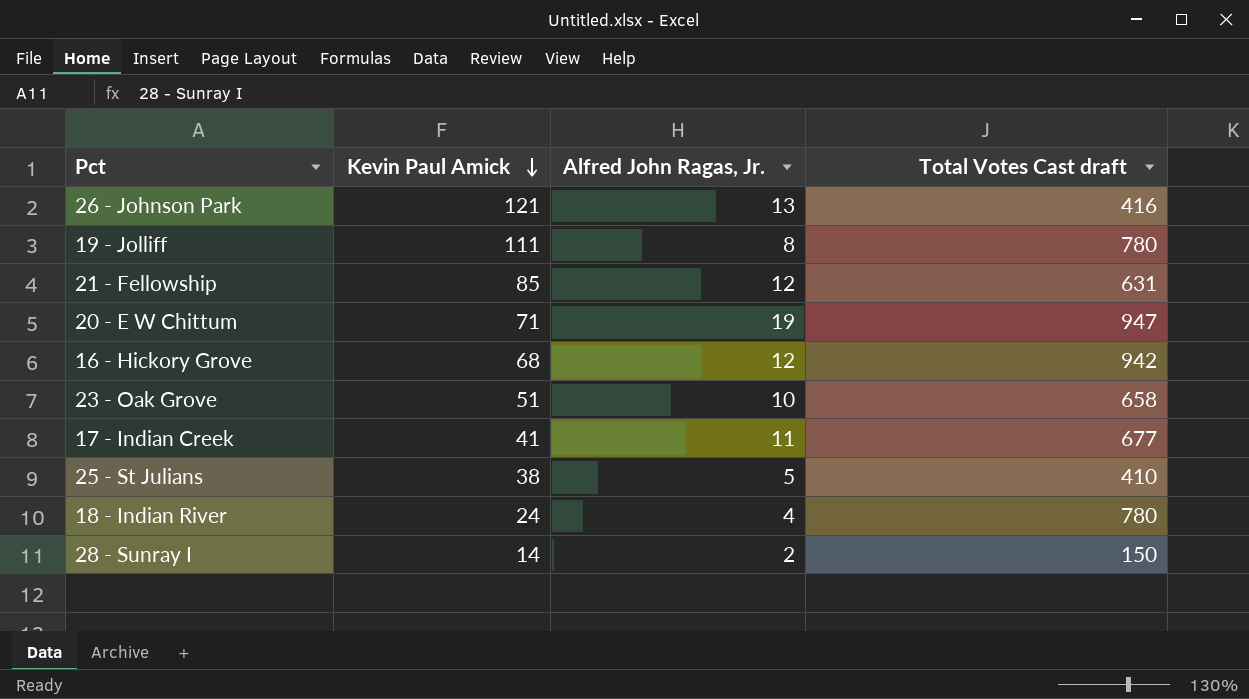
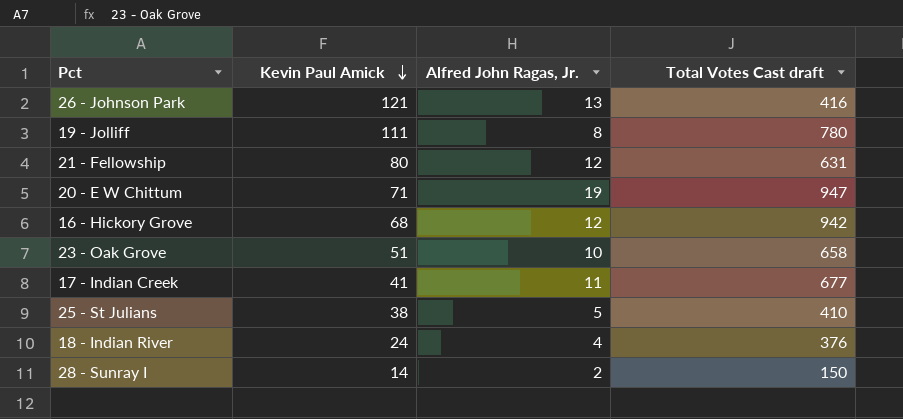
21 - Fellowship | Kevin Paul Amick: 85 -> 80
18 - Indian River | Total Votes Cast draft: 780 -> 376

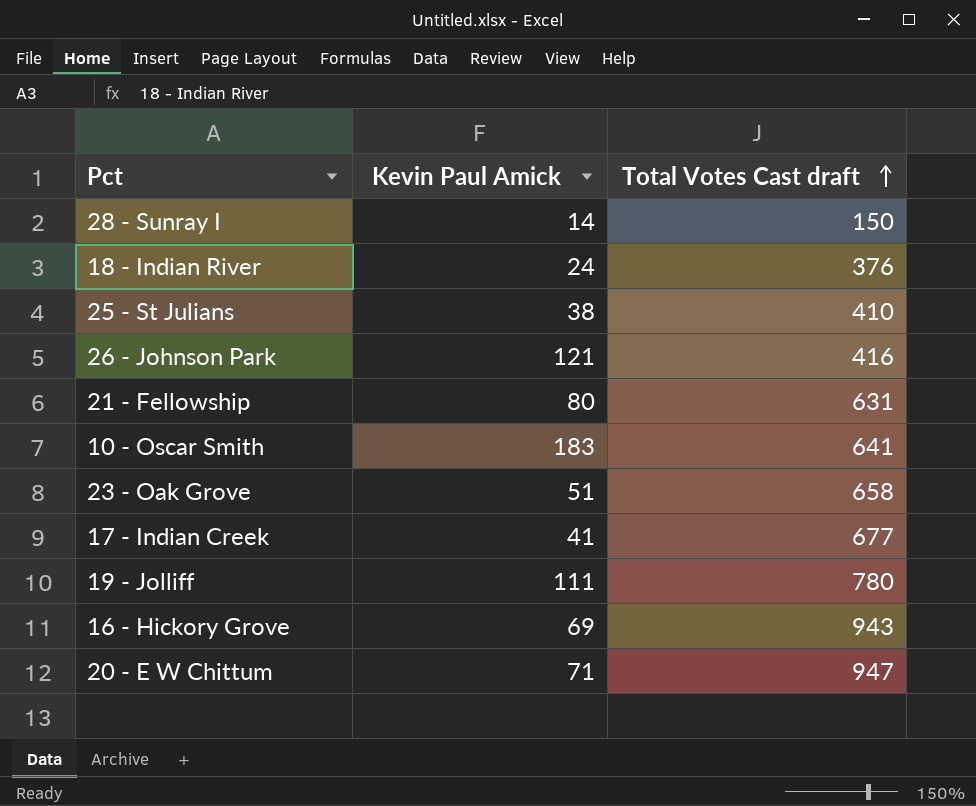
row order: Kevin Paul Amick descending -> Total Votes Cast draft ascending
column Alfred John Ragas, Jr. | position: 3 -> none
row 10 - Oscar Smith: none -> 183 | 641
16 - Hickory Grove | Kevin Paul Amick: 68 -> 69
16 - Hickory Grove | Total Votes Cast draft: 942 -> 943

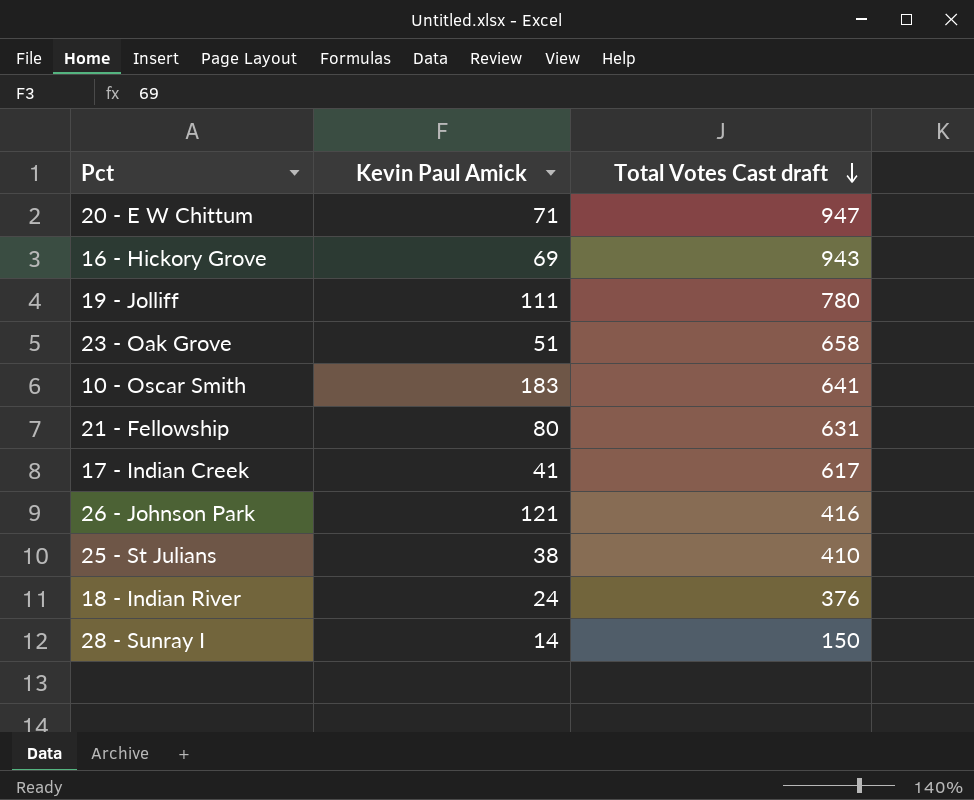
row order: Total Votes Cast draft ascending -> Total Votes Cast draft descending
17 - Indian Creek | Total Votes Cast draft: 677 -> 617

